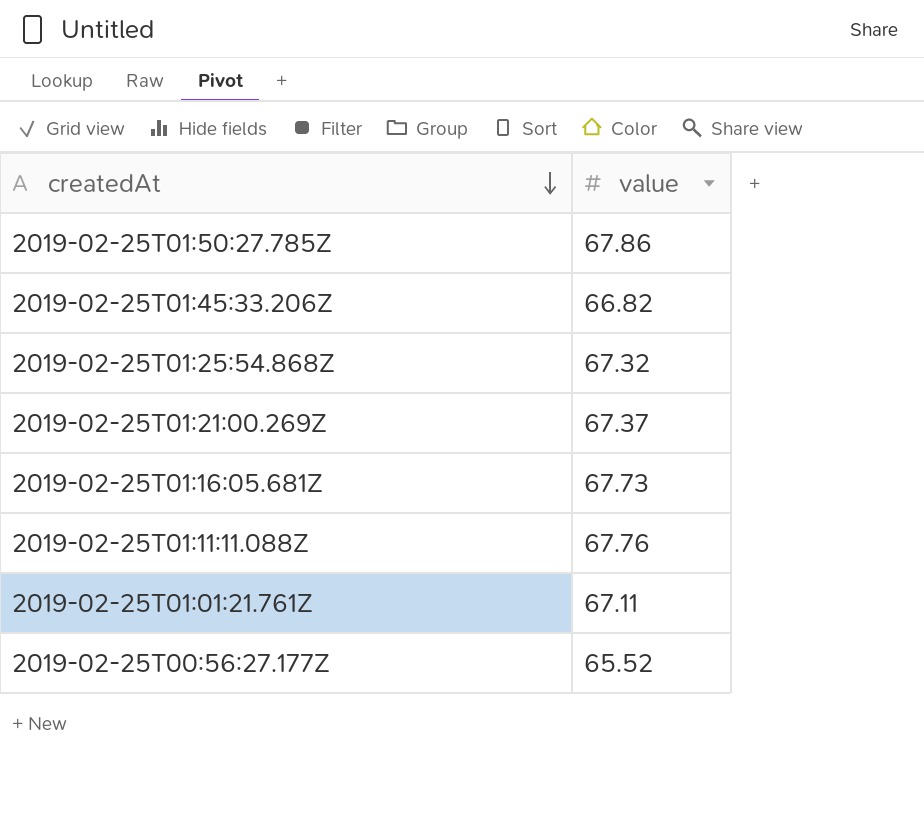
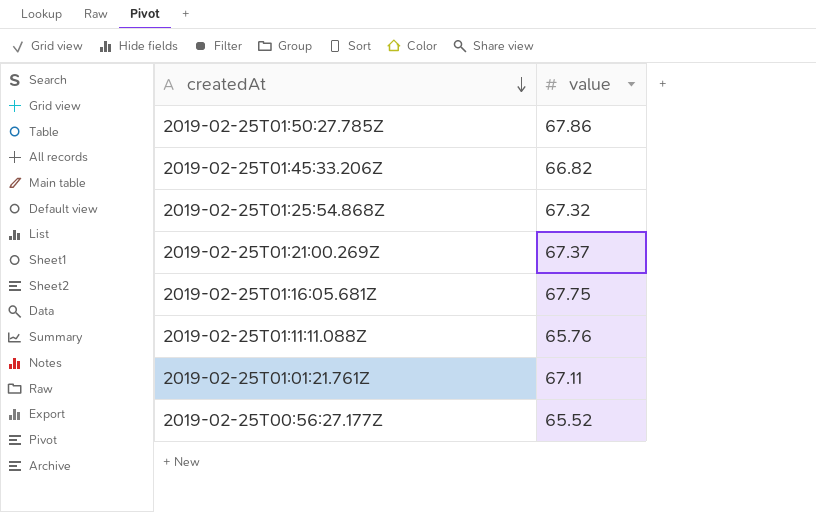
2019-02-25T01:16:05.681Z | value: 67.73 -> 67.75
2019-02-25T01:11:11.088Z | value: 67.76 -> 65.76

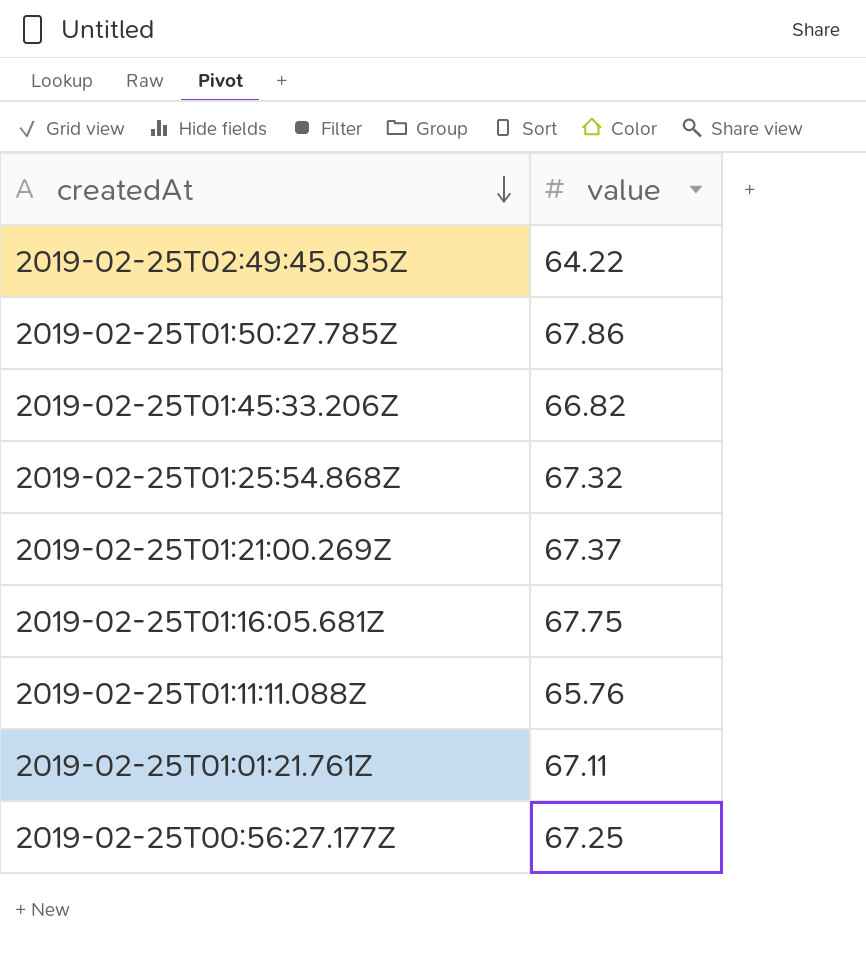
row 2019-02-25T02:49:45.035Z: none -> 64.22
2019-02-25T00:56:27.177Z | value: 65.52 -> 67.25

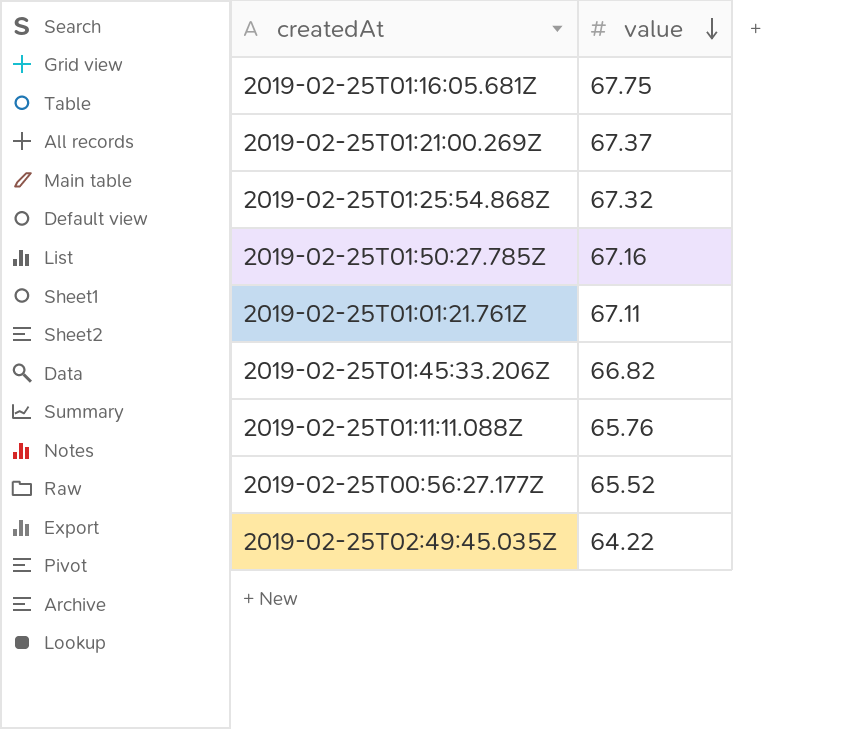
row order: createdAt descending -> value descending
2019-02-25T01:50:27.785Z | value: 67.86 -> 67.16
2019-02-25T00:56:27.177Z | value: 67.25 -> 65.52

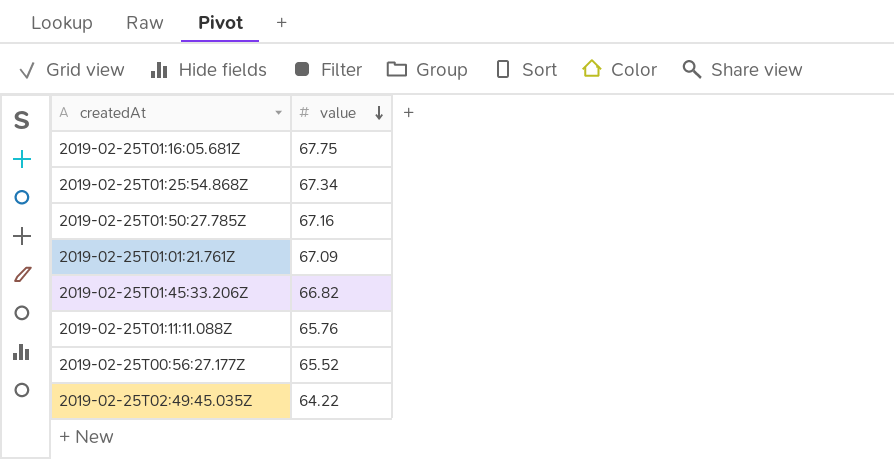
row 2019-02-25T01:21:00.269Z: 67.37 -> none
2019-02-25T01:25:54.868Z | value: 67.32 -> 67.34
2019-02-25T01:01:21.761Z | value: 67.11 -> 67.09

